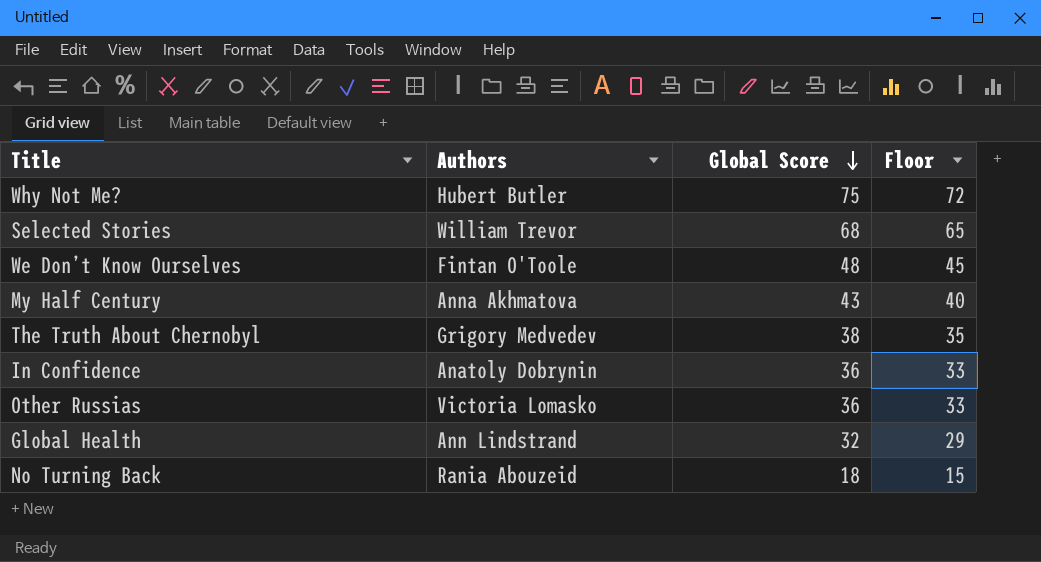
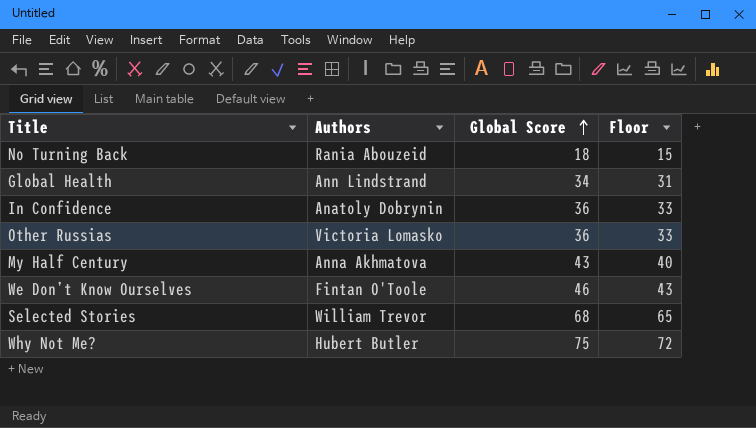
row order: Global Score descending -> Global Score ascending
row The Truth About Chernobyl: Grigory Medvedev | 38 | 35 -> none
Global Health | Global Score: 32 -> 34
Global Health | Floor: 29 -> 31
We Don’t Know Ourselves | Global Score: 48 -> 46
We Don’t Know Ourselves | Floor: 45 -> 43

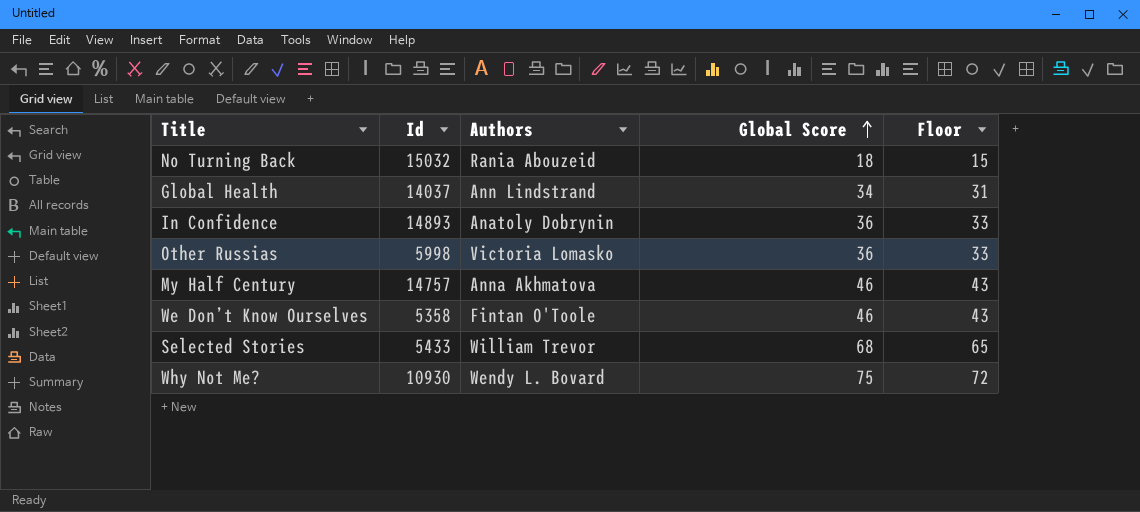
column Id | position: none -> 2
My Half Century | Global Score: 43 -> 46
My Half Century | Floor: 40 -> 43
Why Not Me? | Authors: Hubert Butler -> Wendy L. Bovard

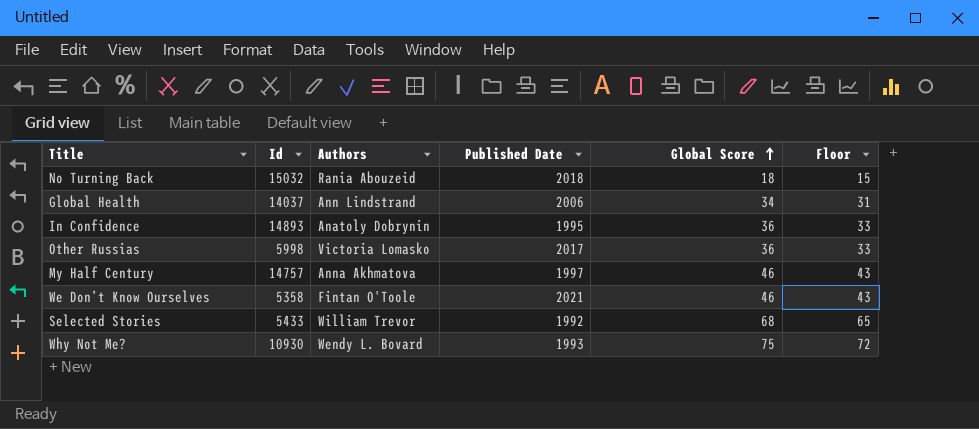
column Published Date | position: none -> 4

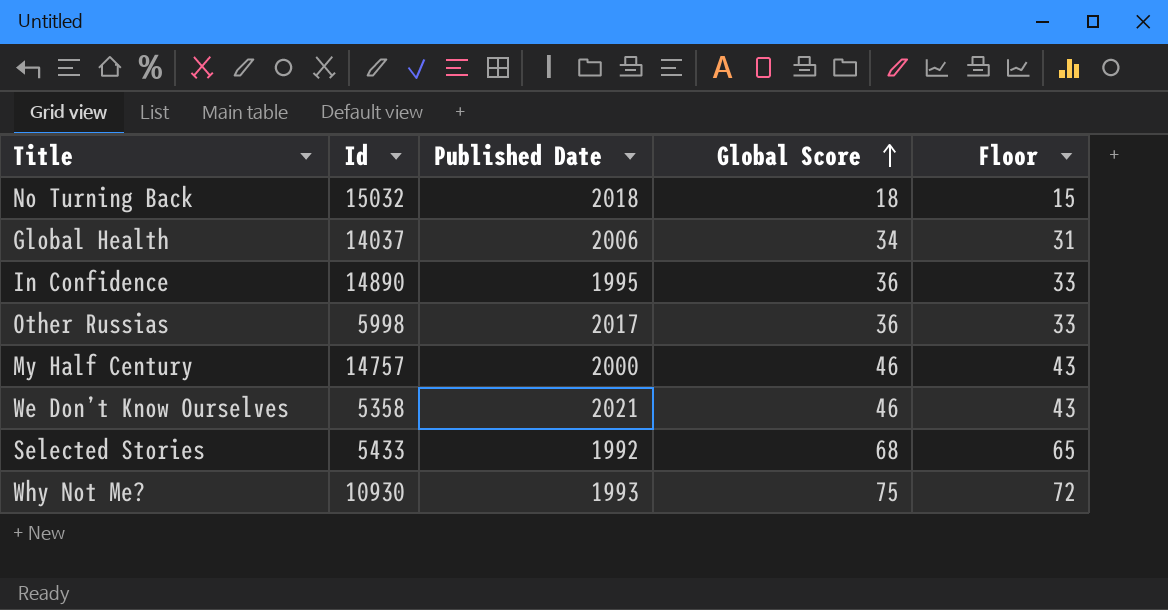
column Authors | position: 3 -> none
In Confidence | Id: 14893 -> 14890
My Half Century | Published Date: 1997 -> 2000

